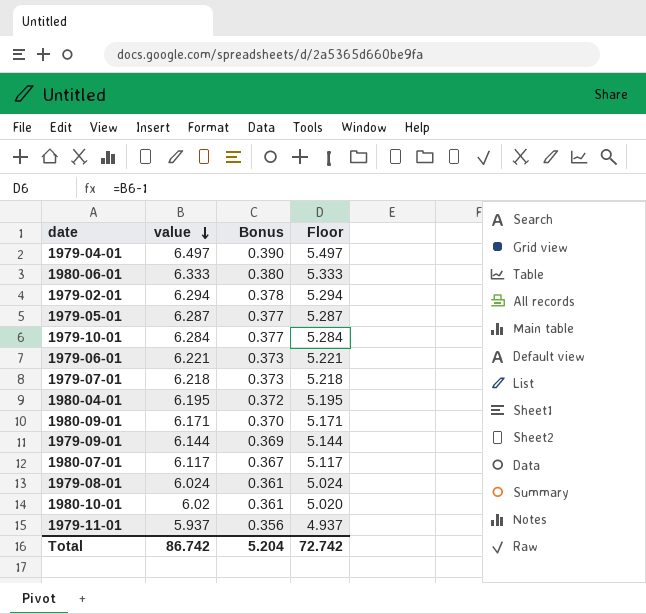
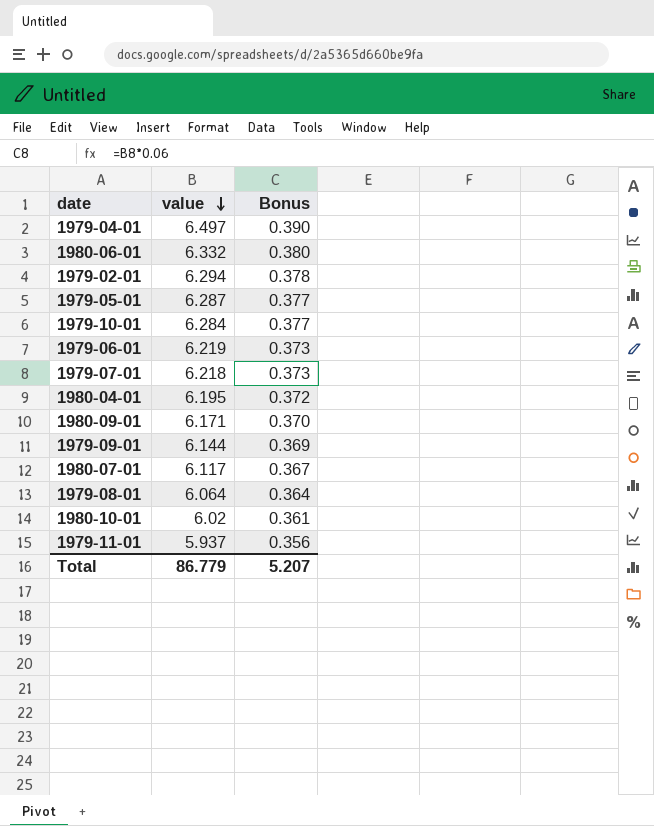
column Floor | formula: [value] - 1 -> none
1980-06-01 | value: 6.333 -> 6.332
1979-06-01 | value: 6.221 -> 6.219
1979-08-01 | value: 6.024 -> 6.064
1979-08-01 | Bonus: 0.361 -> 0.364
Total | value: 86.742 -> 86.779
Total | Bonus: 5.204 -> 5.207

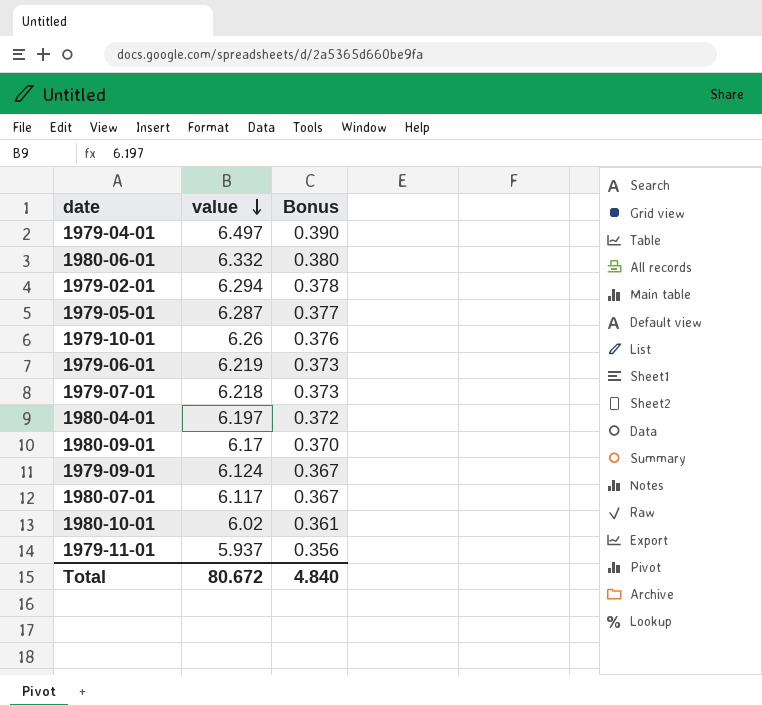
row 1979-08-01: 6.064 | 0.364 -> none
1979-10-01 | value: 6.284 -> 6.26
1979-10-01 | Bonus: 0.377 -> 0.376
1980-04-01 | value: 6.195 -> 6.197
1980-09-01 | value: 6.171 -> 6.17
1979-09-01 | value: 6.144 -> 6.124
1979-09-01 | Bonus: 0.369 -> 0.367
Total | value: 86.779 -> 80.672
Total | Bonus: 5.207 -> 4.840

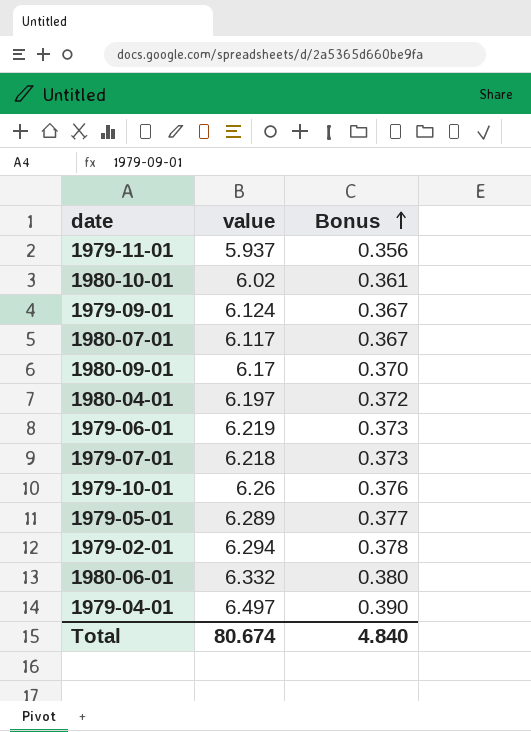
row order: value descending -> Bonus ascending
1979-05-01 | value: 6.287 -> 6.289
Total | value: 80.672 -> 80.674

